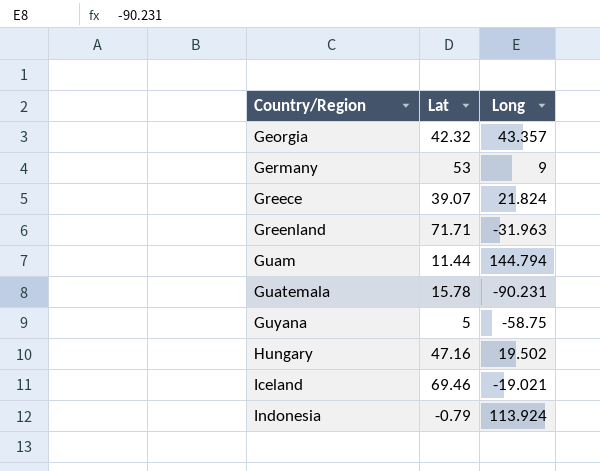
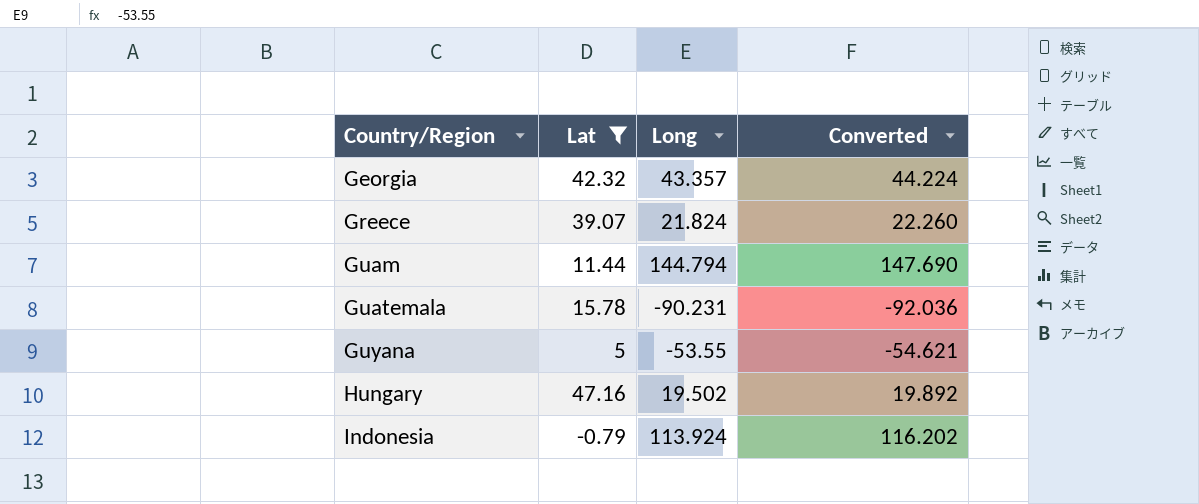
filter: none -> Lat <= 47.16
column Converted | formula: none -> [Long] * 1.02
Guyana | Long: -58.75 -> -53.55

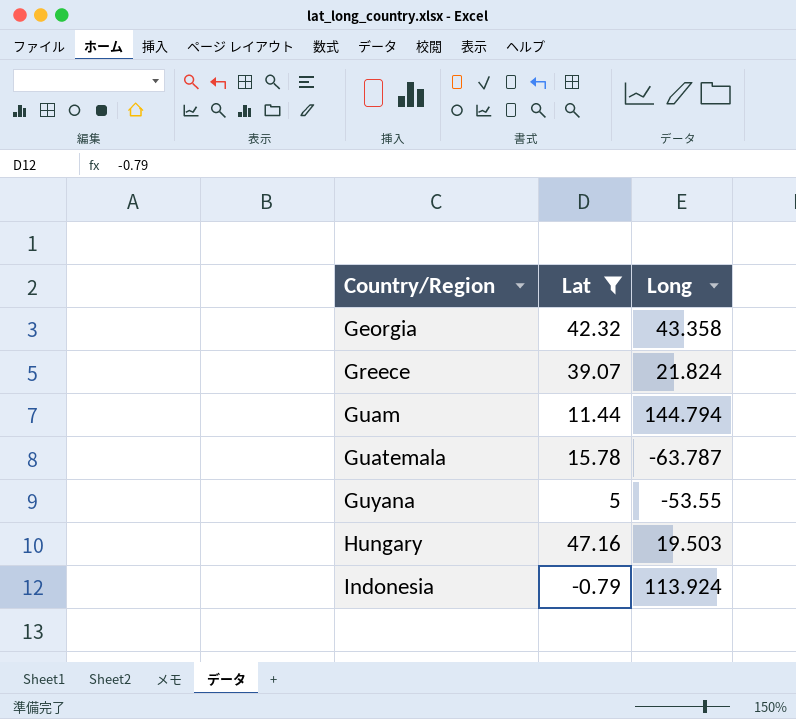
column Converted | formula: [Long] * 1.02 -> none
Georgia | Long: 43.357 -> 43.358
Guatemala | Long: -90.231 -> -63.787
Hungary | Long: 19.502 -> 19.503

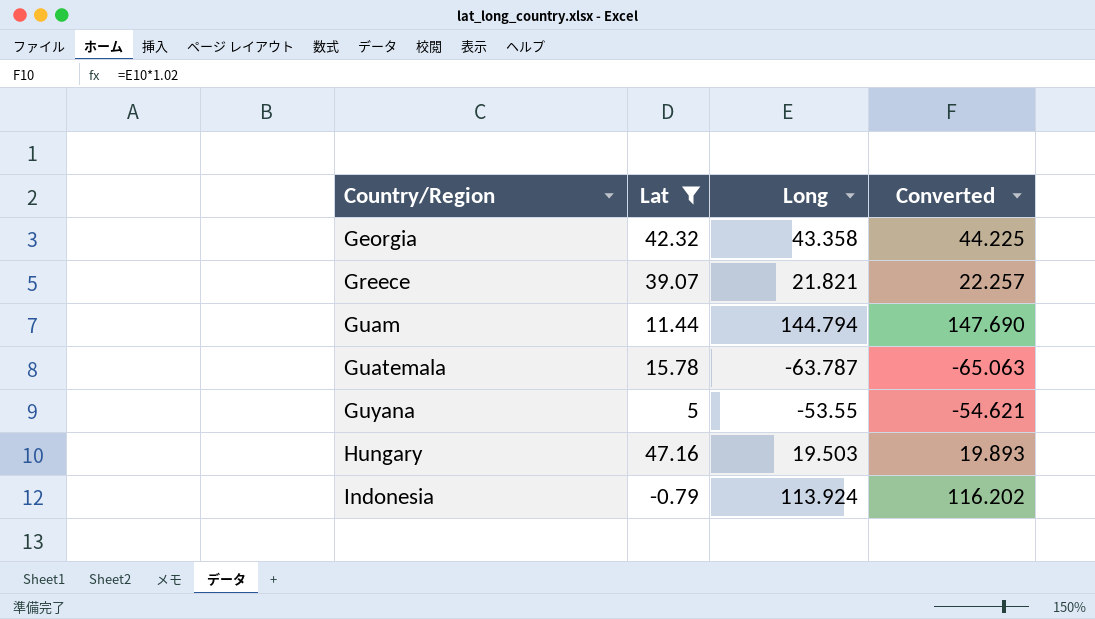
column Converted | formula: none -> [Long] * 1.02
Greece | Long: 21.824 -> 21.821

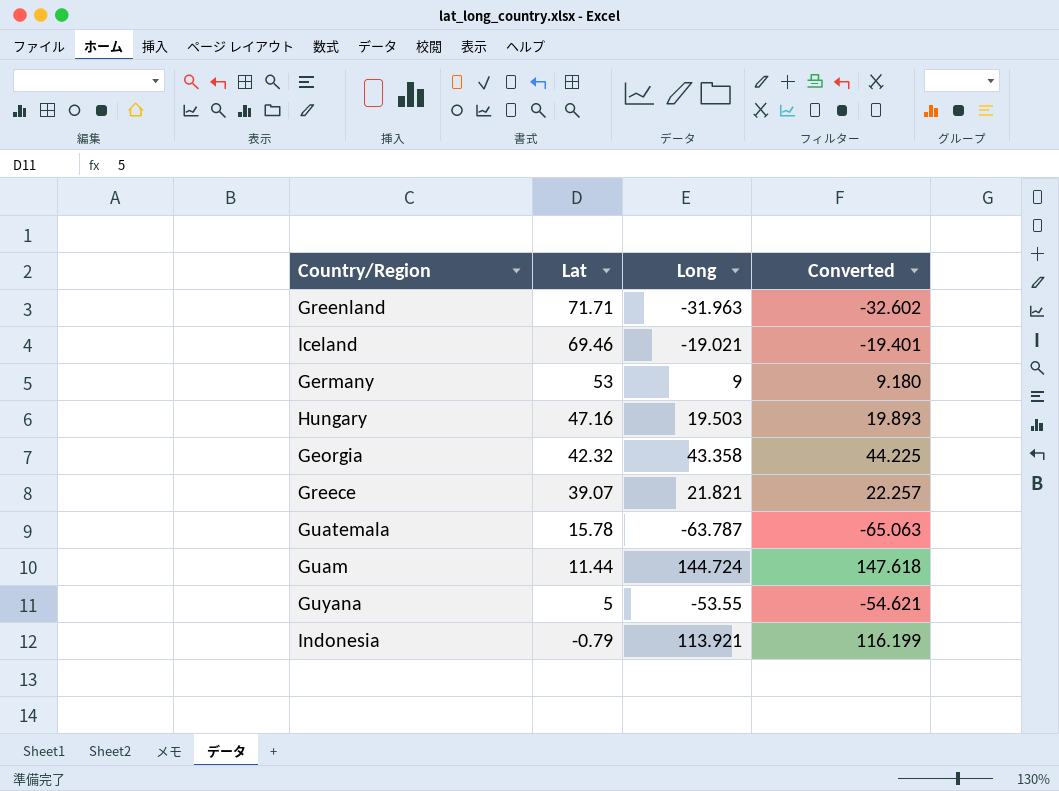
filter: Lat <= 47.16 -> none
row order: Country/Region ascending -> Lat descending
Guam | Long: 144.794 -> 144.724
Guam | Converted: 147.690 -> 147.618
Indonesia | Long: 113.924 -> 113.921
Indonesia | Converted: 116.202 -> 116.199

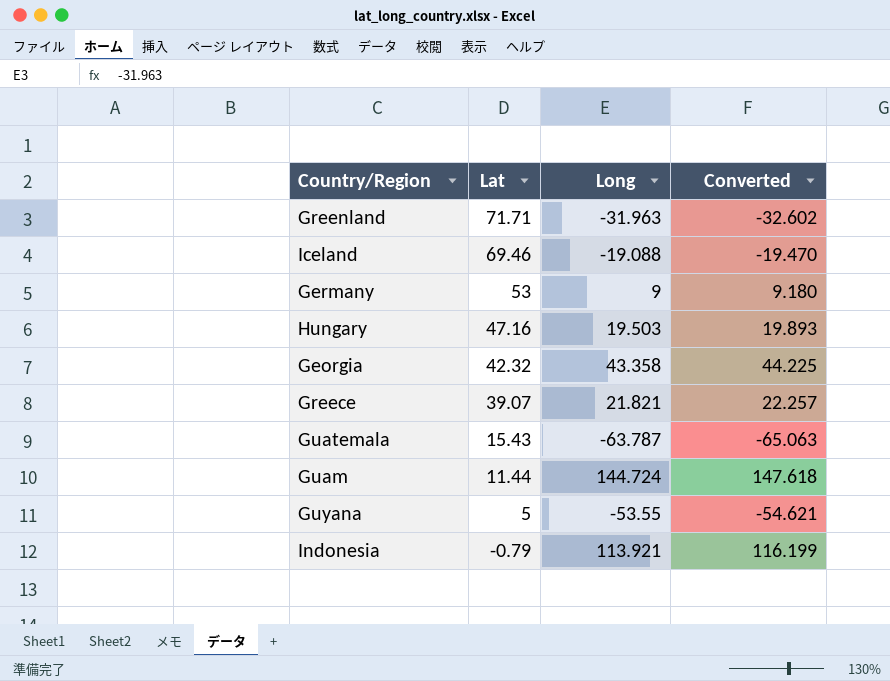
Iceland | Long: -19.021 -> -19.088
Iceland | Converted: -19.401 -> -19.470
Guatemala | Lat: 15.78 -> 15.43

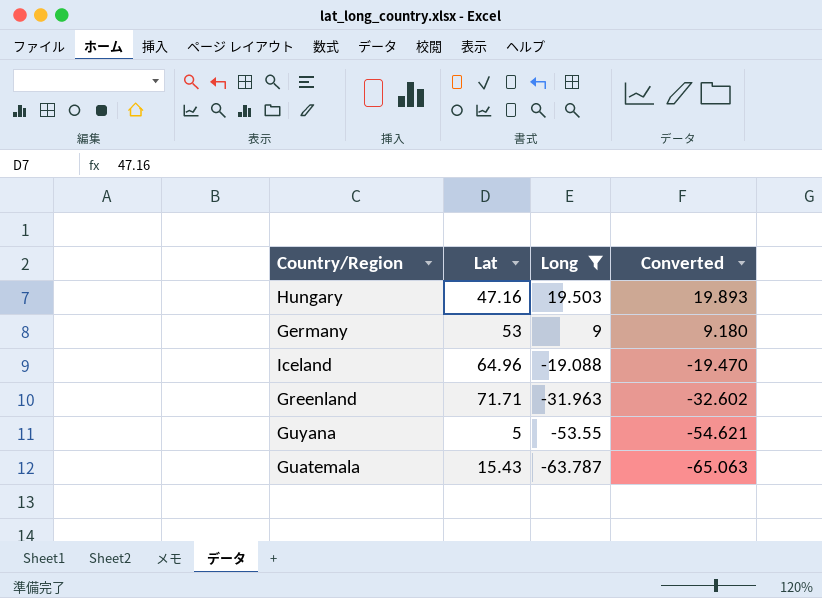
filter: none -> Long <= 19.503
row order: Lat descending -> Long descending
Iceland | Lat: 69.46 -> 64.96

